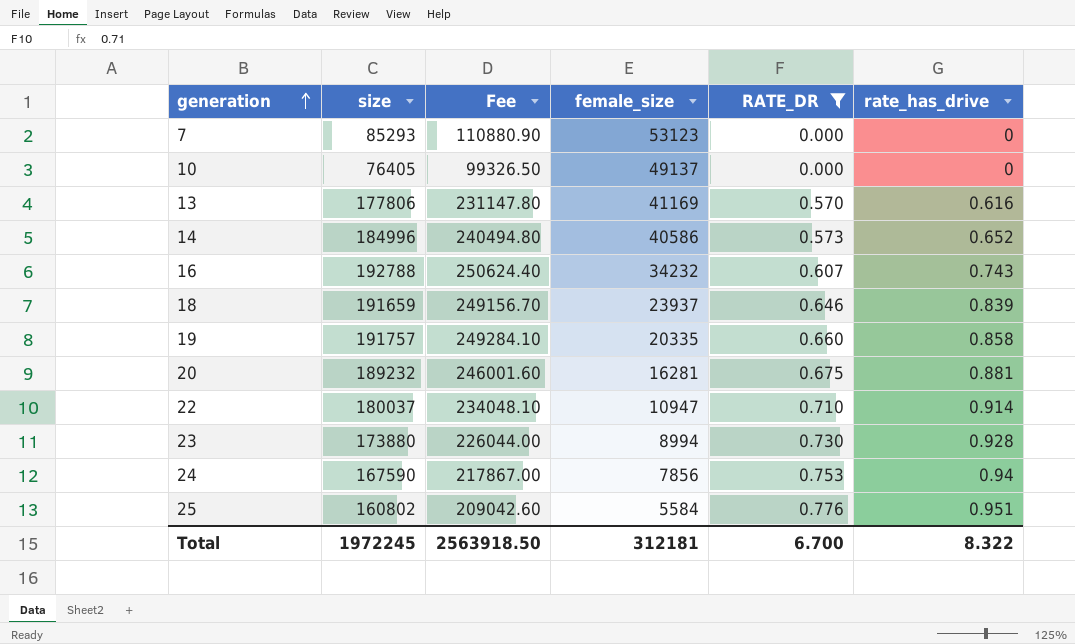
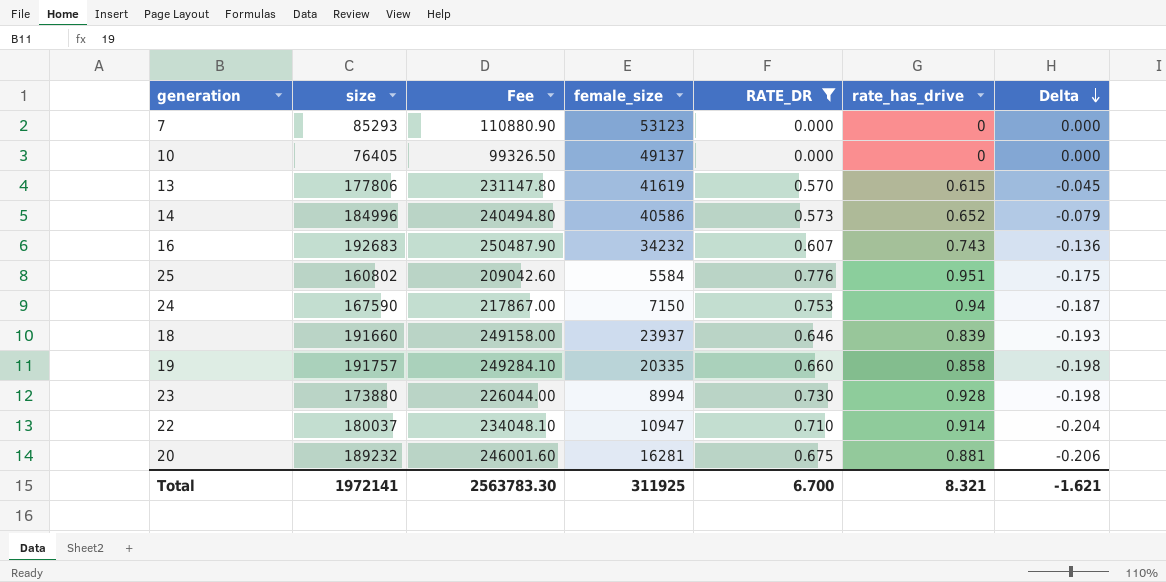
row order: generation ascending -> Delta descending
column Delta | formula: none -> [RATE_DR] - [rate_has_drive]
13 | female_size: 41169 -> 41619
13 | rate_has_drive: 0.616 -> 0.615
16 | size: 192788 -> 192683
16 | Fee: 250624.40 -> 250487.90
24 | female_size: 7856 -> 7150
18 | size: 191659 -> 191660
18 | Fee: 249156.70 -> 249158.00
Total | size: 1972245 -> 1972141
Total | Fee: 2563918.50 -> 2563783.30
Total | female_size: 312181 -> 311925
Total | rate_has_drive: 8.322 -> 8.321

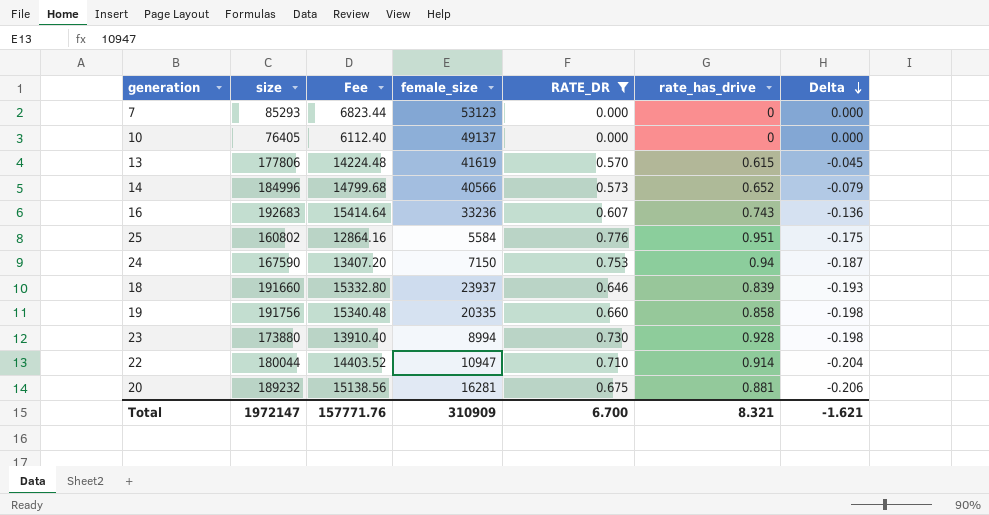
column Fee | formula: [size] * 1.3 -> [size] * 0.08
14 | female_size: 40586 -> 40566
16 | female_size: 34232 -> 33236
19 | size: 191757 -> 191756
22 | size: 180037 -> 180044
Total | size: 1972141 -> 1972147
Total | Fee: 2563783.30 -> 157771.76
Total | female_size: 311925 -> 310909

